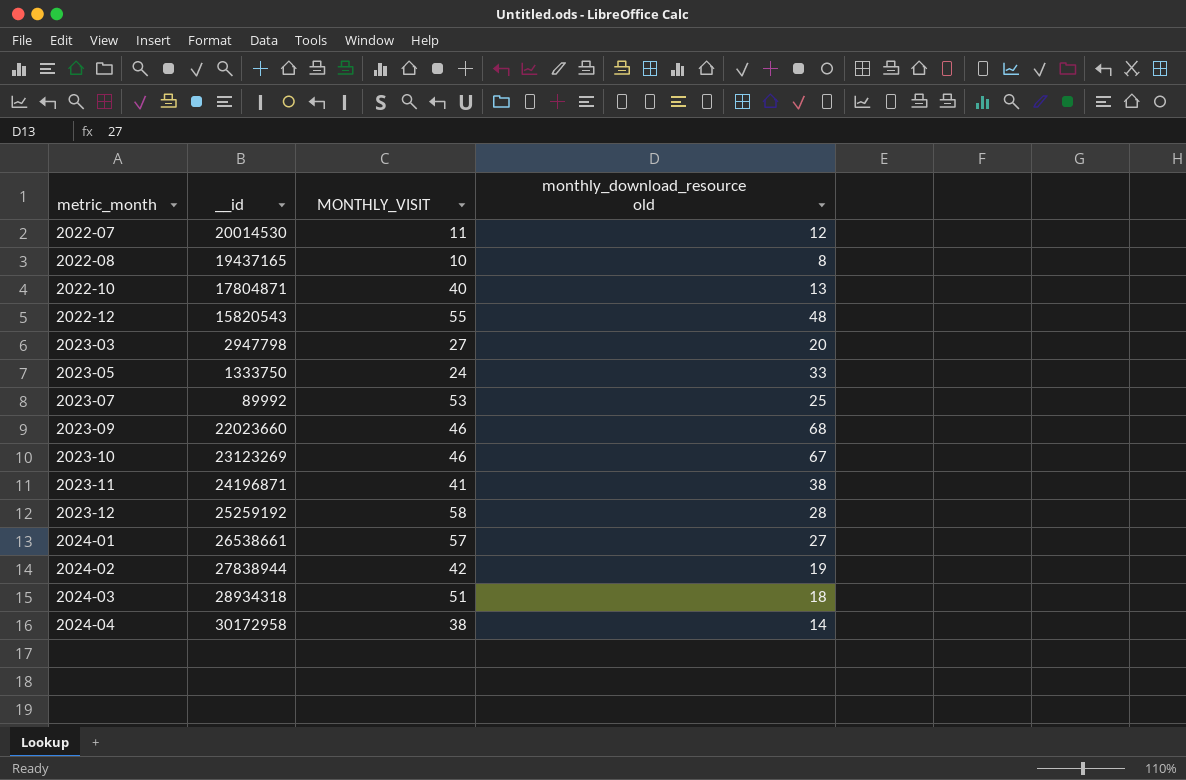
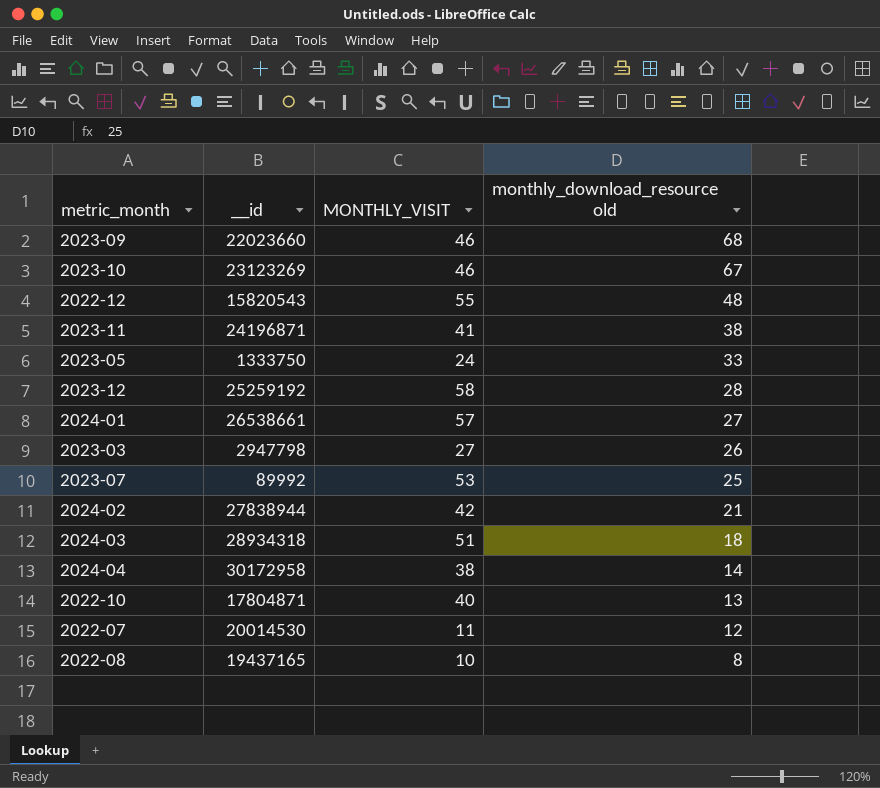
row order: metric_month ascending -> monthly_download_resource old descending
2023-03 | monthly_download_resource old: 20 -> 26
2024-02 | monthly_download_resource old: 19 -> 21

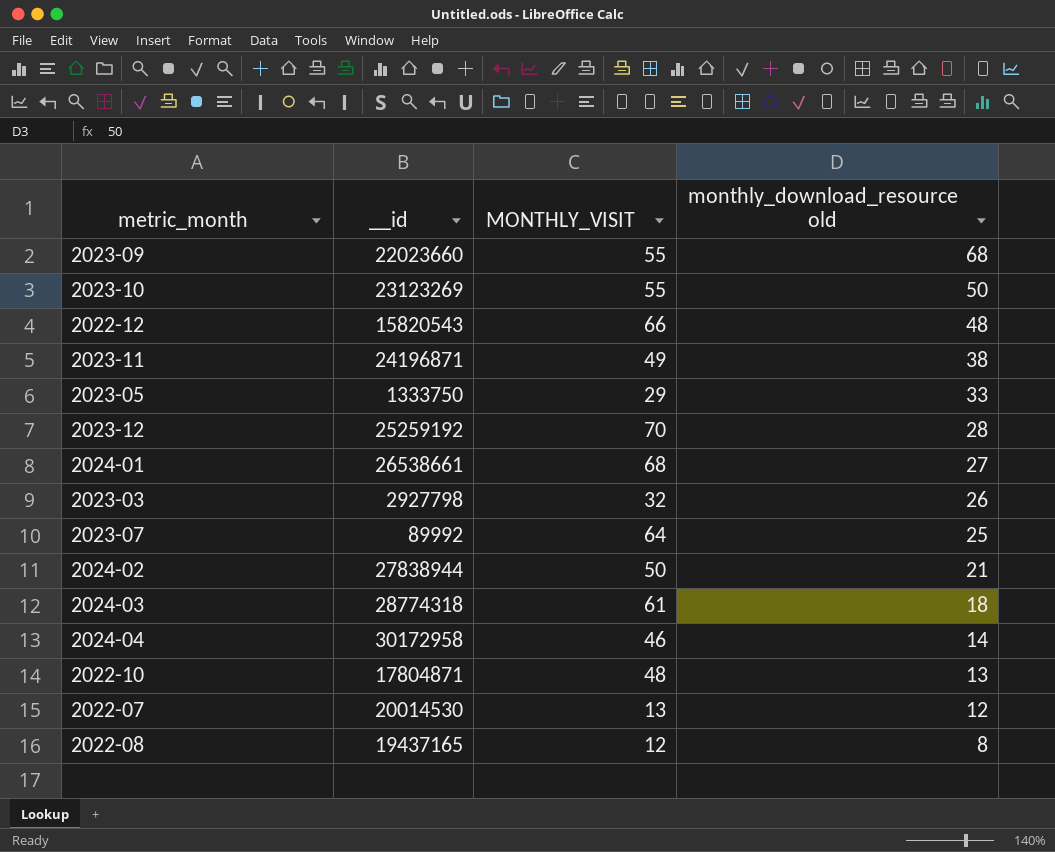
2023-09 | MONTHLY_VISIT: 46 -> 55
2023-10 | MONTHLY_VISIT: 46 -> 55
2023-10 | monthly_download_resource old: 67 -> 50
2022-12 | MONTHLY_VISIT: 55 -> 66
2023-11 | MONTHLY_VISIT: 41 -> 49
2023-05 | MONTHLY_VISIT: 24 -> 29
2023-12 | MONTHLY_VISIT: 58 -> 70
2024-01 | MONTHLY_VISIT: 57 -> 68
2023-03 | __id: 2947798 -> 2927798
2023-03 | MONTHLY_VISIT: 27 -> 32
2023-07 | MONTHLY_VISIT: 53 -> 64
2024-02 | MONTHLY_VISIT: 42 -> 50
2024-03 | __id: 28934318 -> 28774318
2024-03 | MONTHLY_VISIT: 51 -> 61
2024-04 | MONTHLY_VISIT: 38 -> 46
2022-10 | MONTHLY_VISIT: 40 -> 48
2022-07 | MONTHLY_VISIT: 11 -> 13
2022-08 | MONTHLY_VISIT: 10 -> 12

